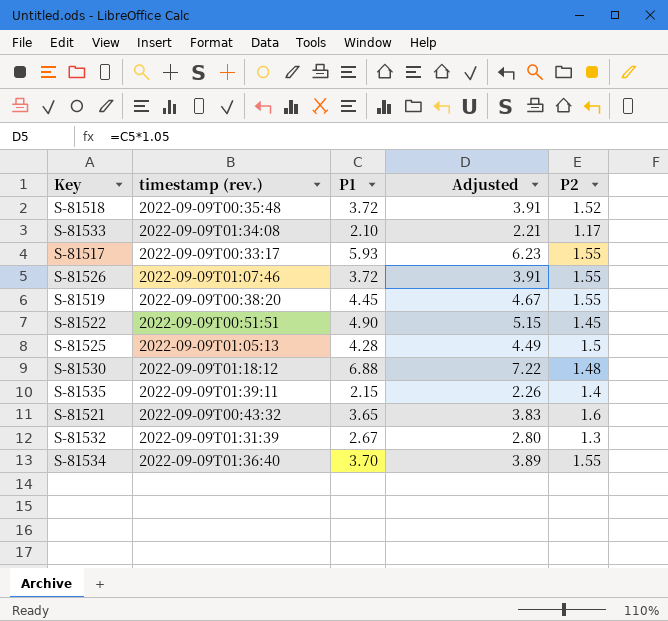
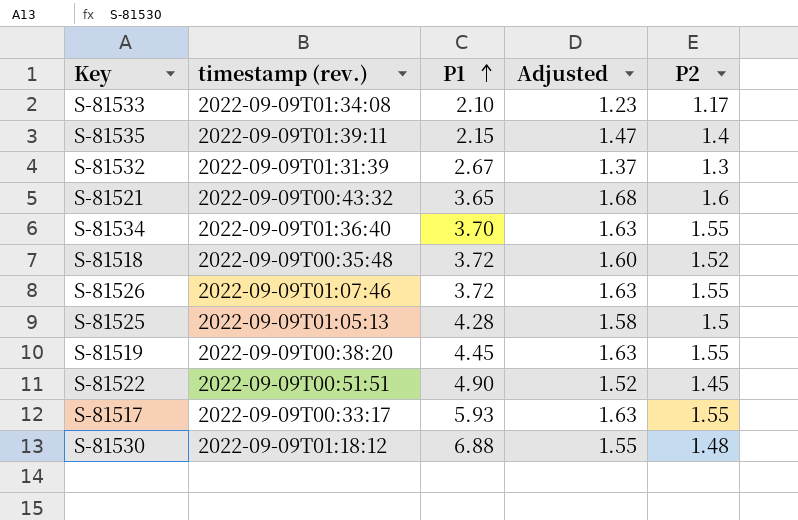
row order: none -> P1 ascending
column Adjusted | formula: [P1] * 1.05 -> [P2] * 1.05

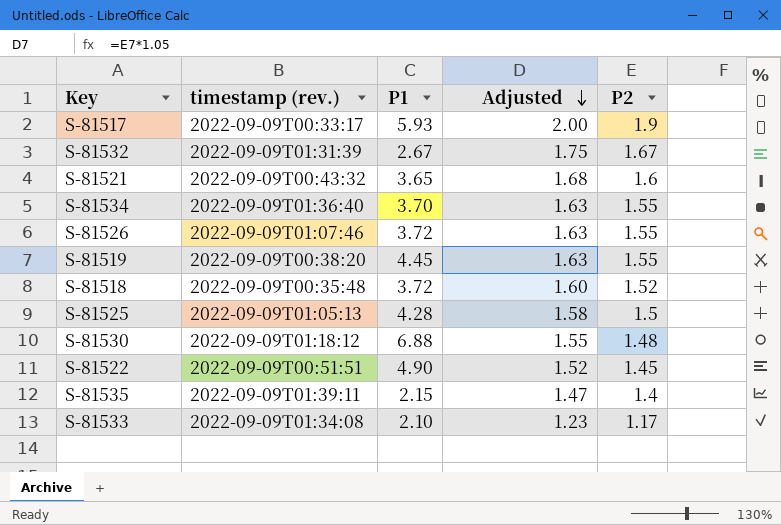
row order: P1 ascending -> Adjusted descending
S-81517 | Adjusted: 1.63 -> 2.00
S-81517 | P2: 1.55 -> 1.9
S-81532 | Adjusted: 1.37 -> 1.75
S-81532 | P2: 1.3 -> 1.67

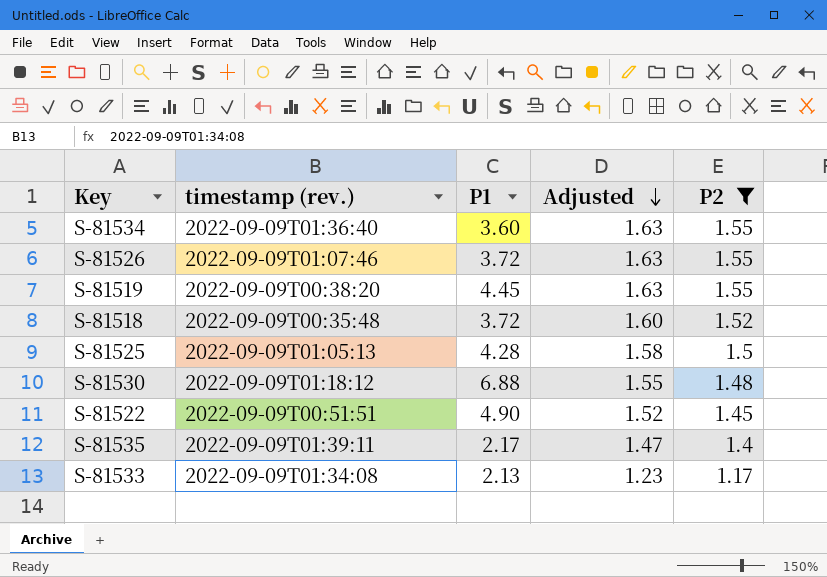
filter: none -> P2 <= 1.55
S-81534 | P1: 3.70 -> 3.60
S-81535 | P1: 2.15 -> 2.17
S-81533 | P1: 2.10 -> 2.13

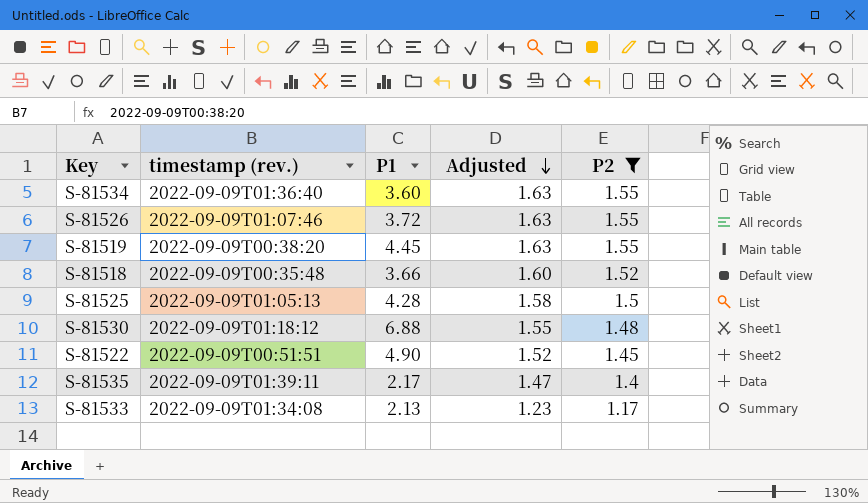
S-81518 | P1: 3.72 -> 3.66

